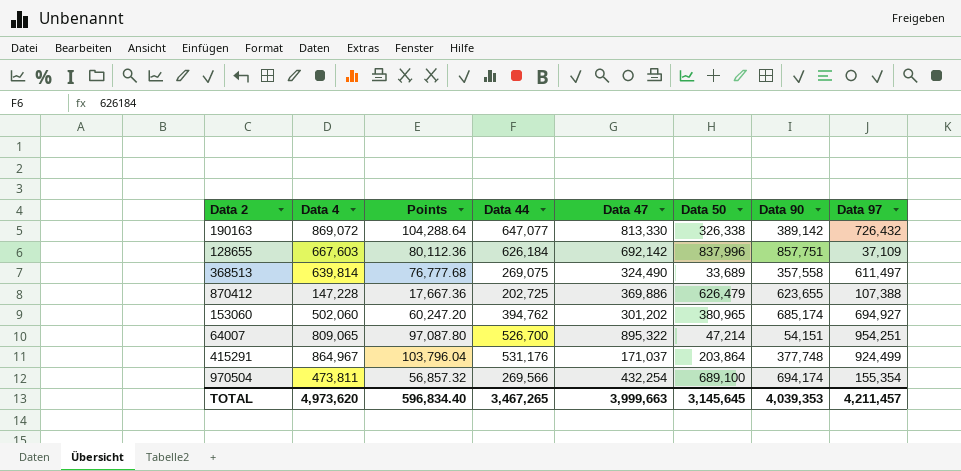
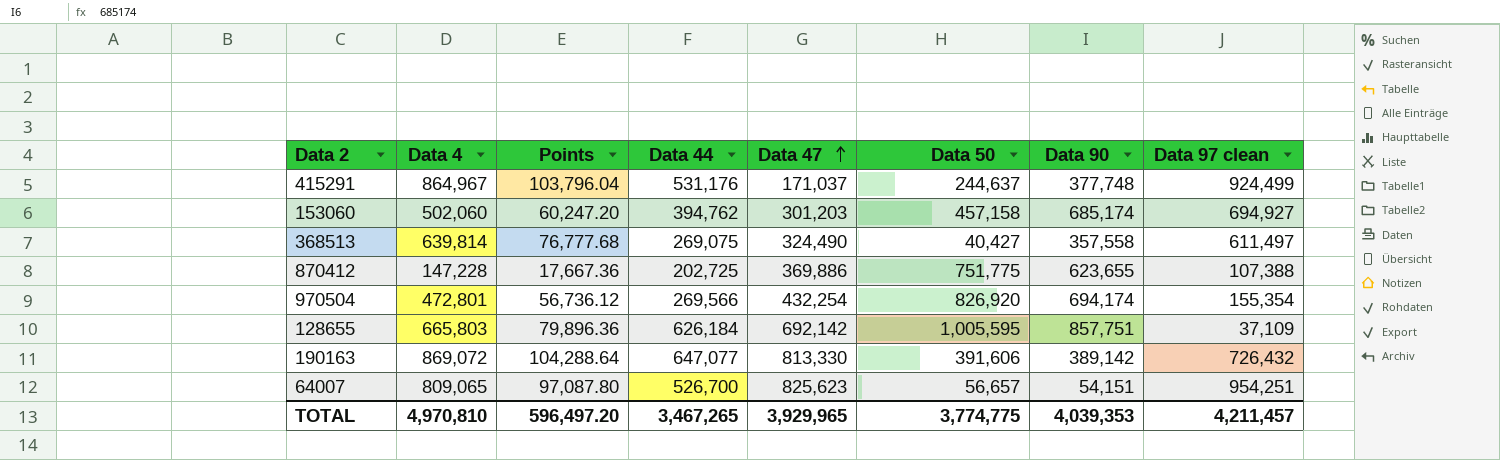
row order: none -> Data 47 ascending
column name: Data 97 -> Data 97 clean
415291 | Data 50: 203,864 -> 244,637
153060 | Data 47: 301,202 -> 301,203
153060 | Data 50: 380,965 -> 457,158
368513 | Data 50: 33,689 -> 40,427
870412 | Data 50: 626,479 -> 751,775
970504 | Data 4: 473,811 -> 472,801
970504 | Points: 56,857.32 -> 56,736.12
970504 | Data 50: 689,100 -> 826,920
128655 | Data 4: 667,603 -> 665,803
128655 | Points: 80,112.36 -> 79,896.36
128655 | Data 50: 837,996 -> 1,005,595
190163 | Data 50: 326,338 -> 391,606
64007 | Data 47: 895,322 -> 825,623
64007 | Data 50: 47,214 -> 56,657
TOTAL | Data 4: 4,973,620 -> 4,970,810
TOTAL | Points: 596,834.40 -> 596,497.20
TOTAL | Data 47: 3,999,663 -> 3,929,965
TOTAL | Data 50: 3,145,645 -> 3,774,775

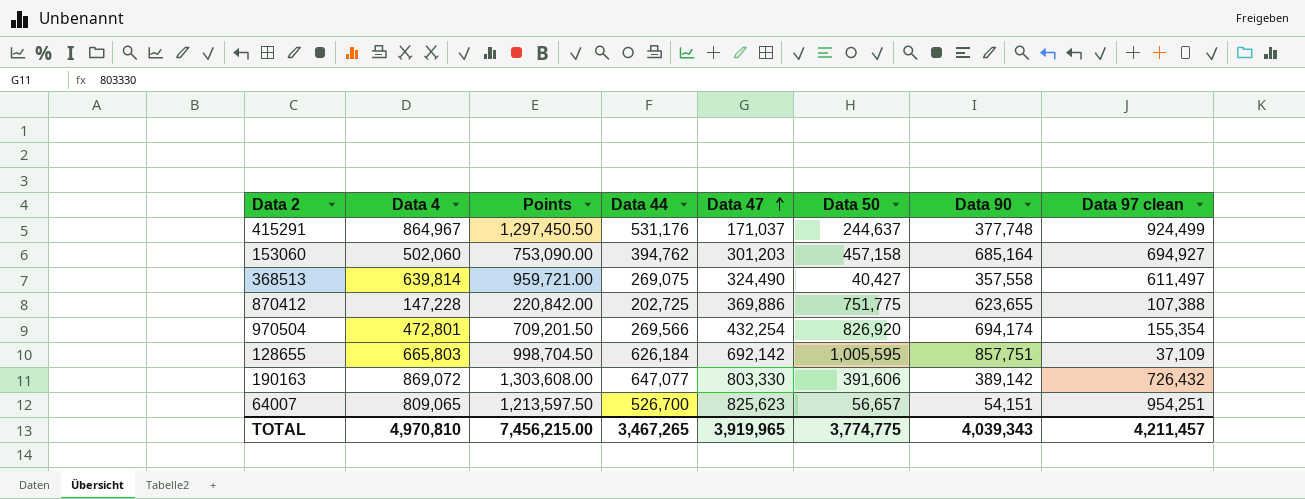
column Points | formula: [Data 4] * 0.12 -> [Data 4] * 1.5
153060 | Data 90: 685,174 -> 685,164
190163 | Data 47: 813,330 -> 803,330
TOTAL | Points: 596,497.20 -> 7,456,215.00
TOTAL | Data 47: 3,929,965 -> 3,919,965
TOTAL | Data 90: 4,039,353 -> 4,039,343

